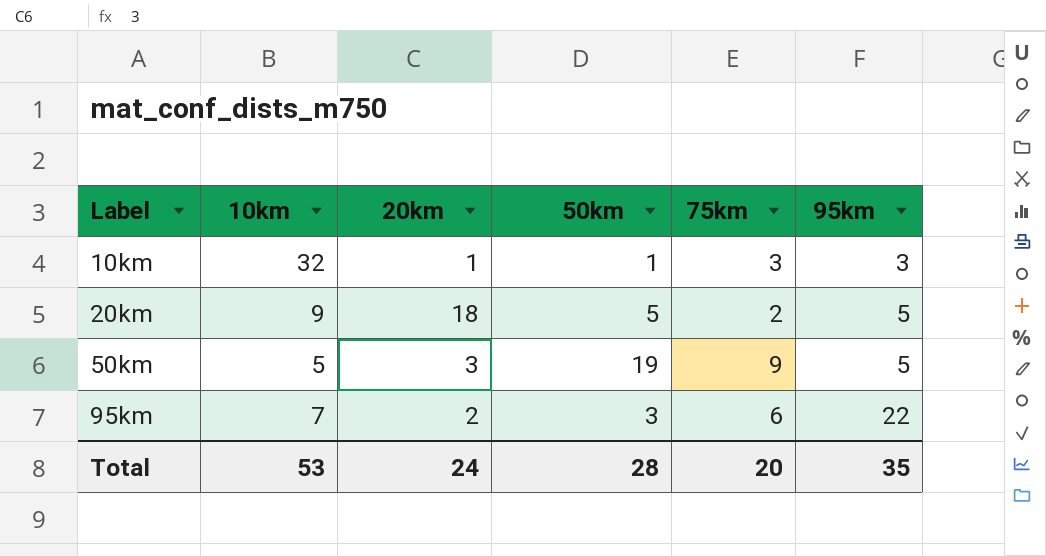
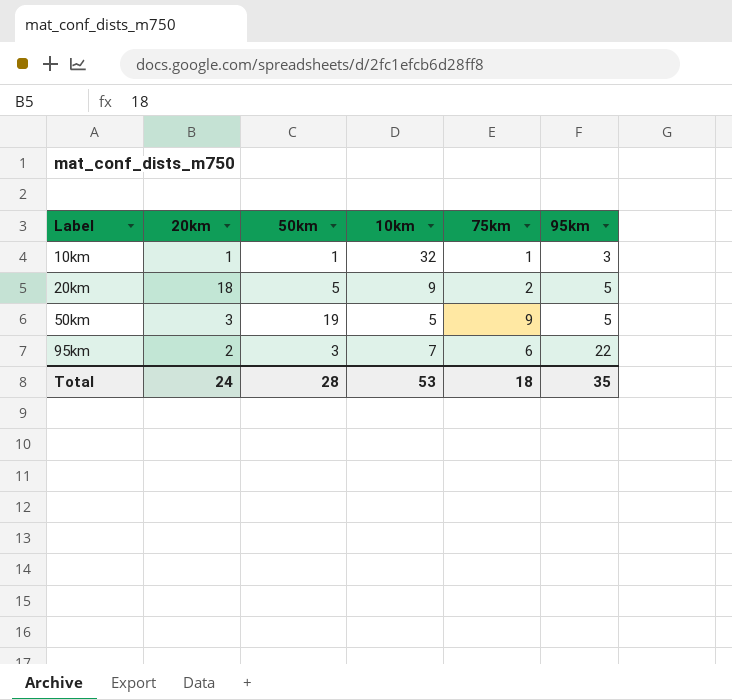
column 10km | position: 2 -> 4
10km | 75km: 3 -> 1
Total | 75km: 20 -> 18

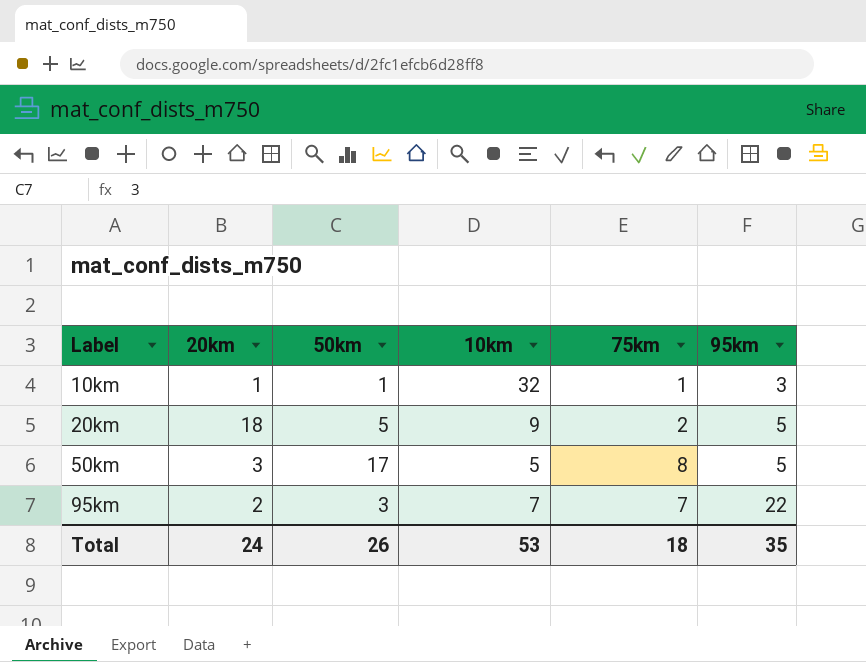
50km | 50km: 19 -> 17
50km | 75km: 9 -> 8
95km | 75km: 6 -> 7
Total | 50km: 28 -> 26

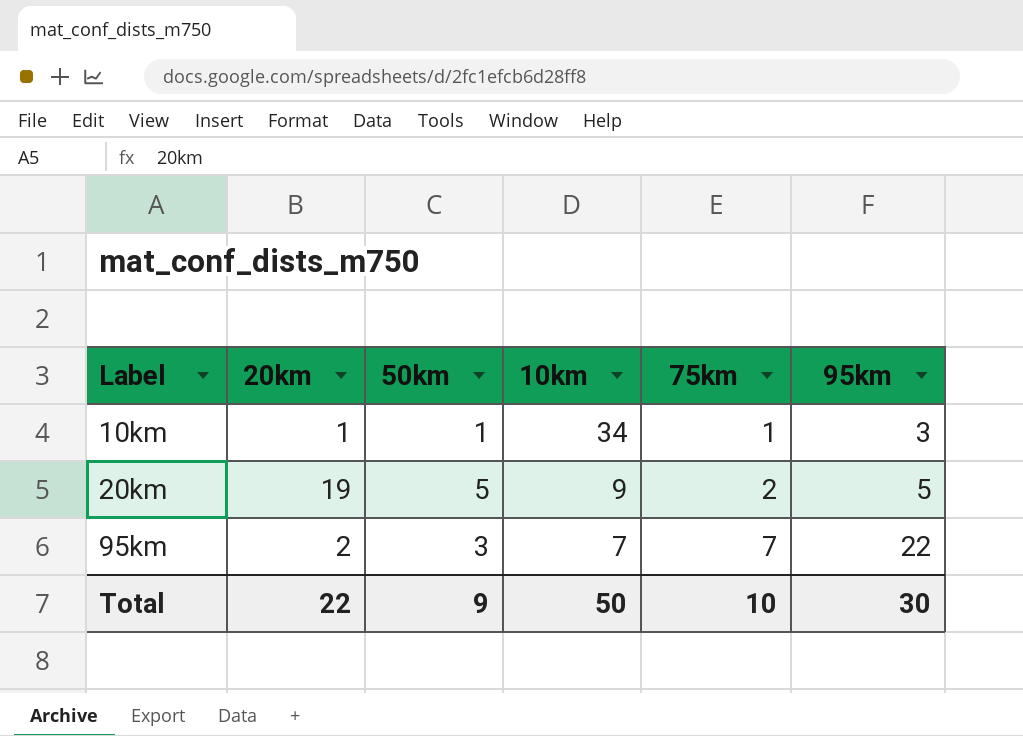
row 50km: 3 | 17 | 5 | 8 | 5 -> none
10km | 10km: 32 -> 34
20km | 20km: 18 -> 19
Total | 20km: 24 -> 22
Total | 50km: 26 -> 9
Total | 10km: 53 -> 50
Total | 75km: 18 -> 10
Total | 95km: 35 -> 30

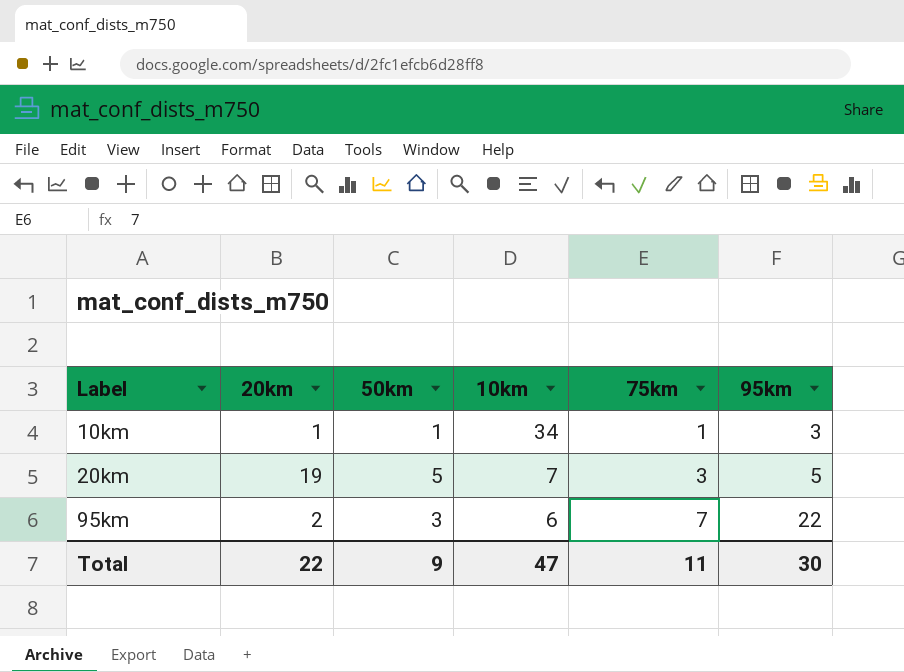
20km | 10km: 9 -> 7
20km | 75km: 2 -> 3
95km | 10km: 7 -> 6
Total | 10km: 50 -> 47
Total | 75km: 10 -> 11

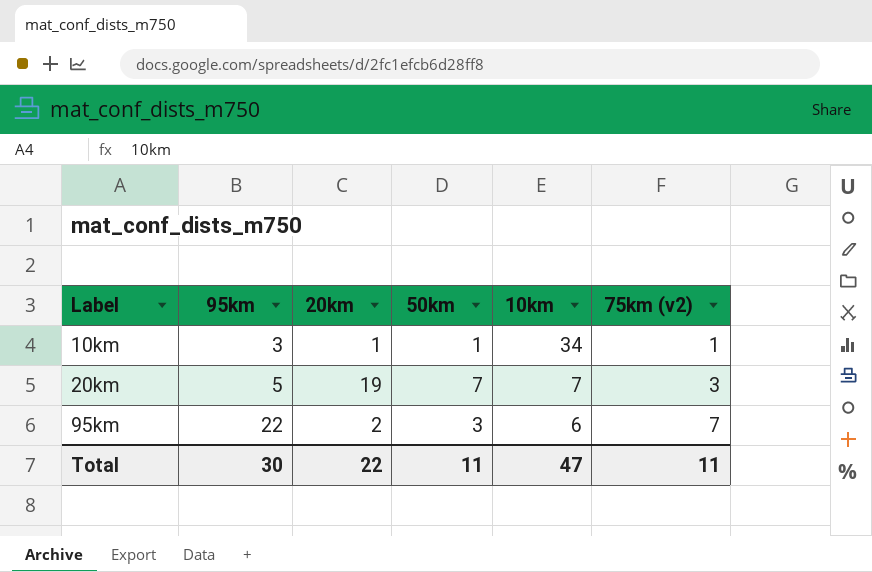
column 95km | position: 6 -> 2
column name: 75km -> 75km (v2)
20km | 50km: 5 -> 7
Total | 50km: 9 -> 11

